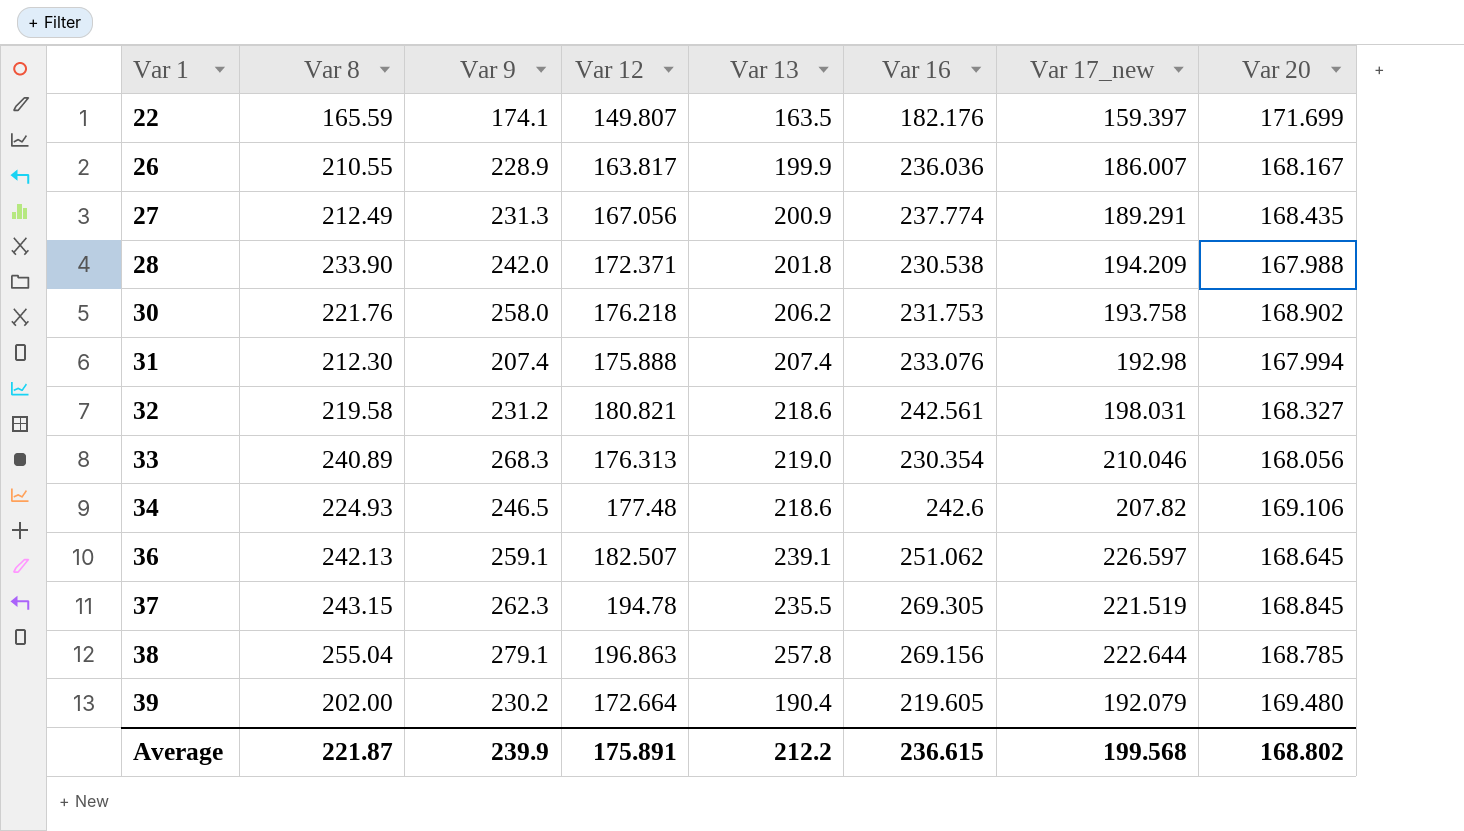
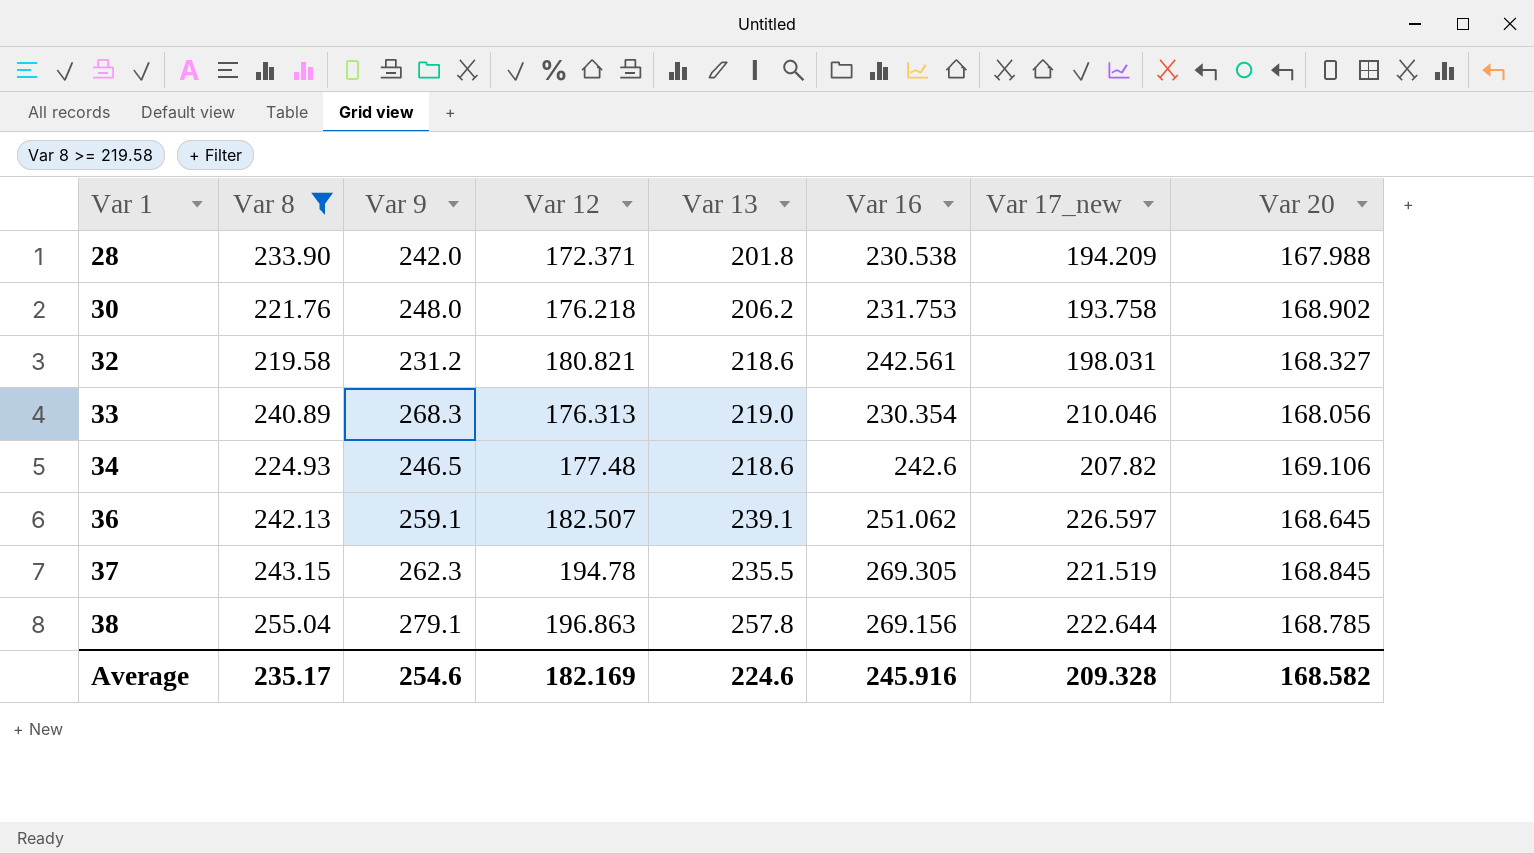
filter: none -> Var 8 >= 219.58
30 | Var 9: 258.0 -> 248.0
Average | Var 8: 221.87 -> 235.17
Average | Var 9: 239.9 -> 254.6
Average | Var 12: 175.891 -> 182.169
Average | Var 13: 212.2 -> 224.6
Average | Var 16: 236.615 -> 245.916
Average | Var 17_new: 199.568 -> 209.328
Average | Var 20: 168.802 -> 168.582

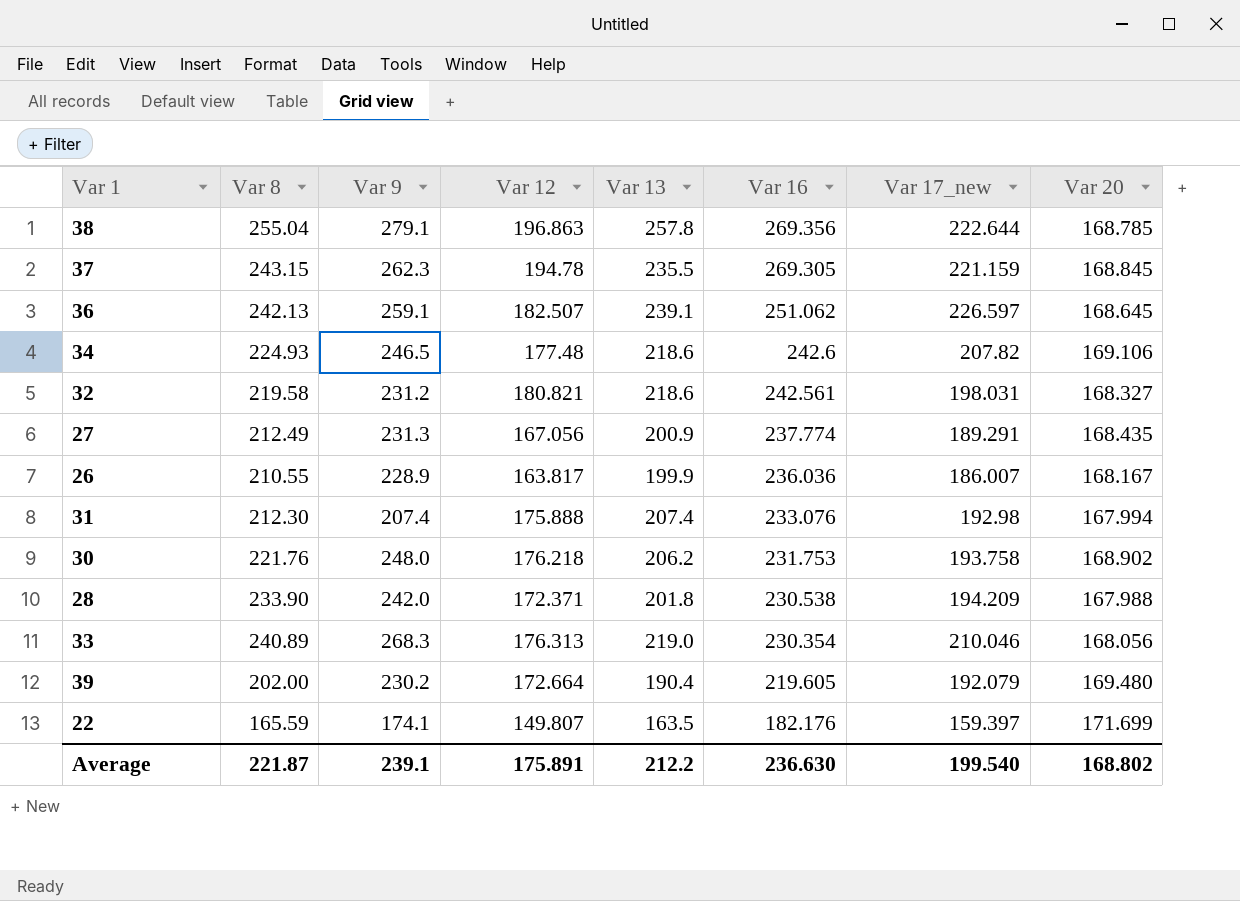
filter: Var 8 >= 219.58 -> none
row order: Var 1 ascending -> Var 16 descending
38 | Var 16: 269.156 -> 269.356
37 | Var 17_new: 221.519 -> 221.159
Average | Var 8: 235.17 -> 221.87
Average | Var 9: 254.6 -> 239.1
Average | Var 12: 182.169 -> 175.891
Average | Var 13: 224.6 -> 212.2
Average | Var 16: 245.916 -> 236.630
Average | Var 17_new: 209.328 -> 199.540
Average | Var 20: 168.582 -> 168.802

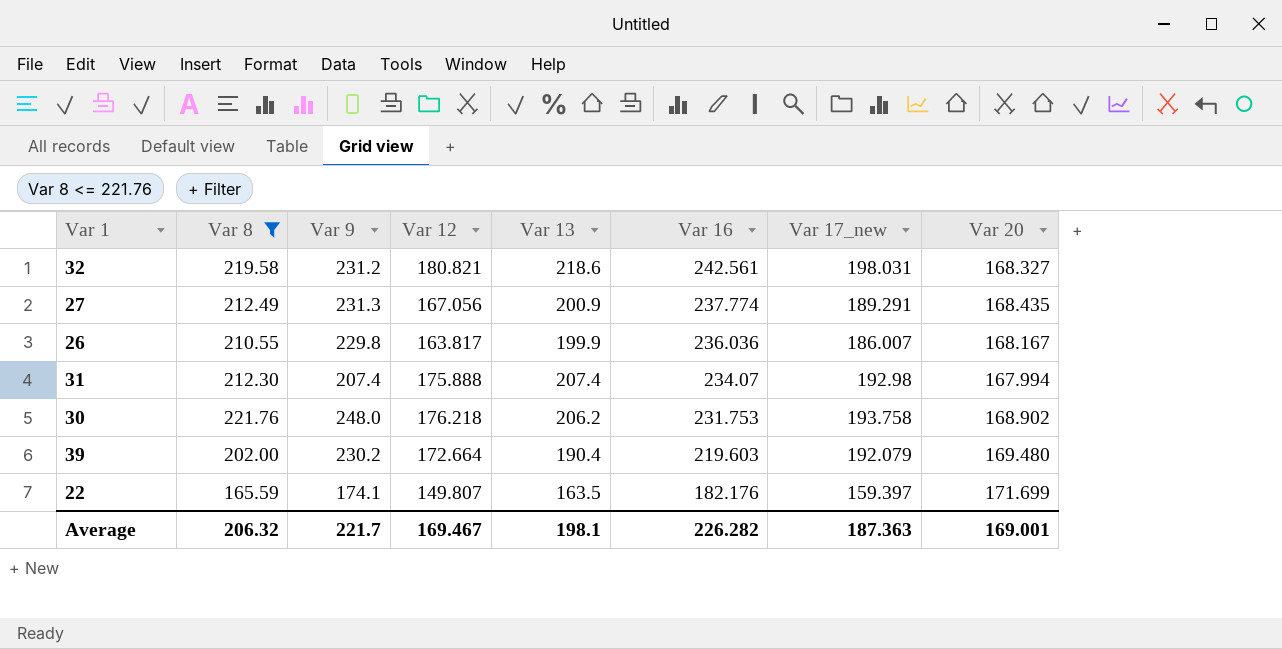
filter: none -> Var 8 <= 221.76
26 | Var 9: 228.9 -> 229.8
31 | Var 16: 233.076 -> 234.07
39 | Var 16: 219.605 -> 219.603
Average | Var 8: 221.87 -> 206.32
Average | Var 9: 239.1 -> 221.7
Average | Var 12: 175.891 -> 169.467
Average | Var 13: 212.2 -> 198.1
Average | Var 16: 236.630 -> 226.282
Average | Var 17_new: 199.540 -> 187.363
Average | Var 20: 168.802 -> 169.001

